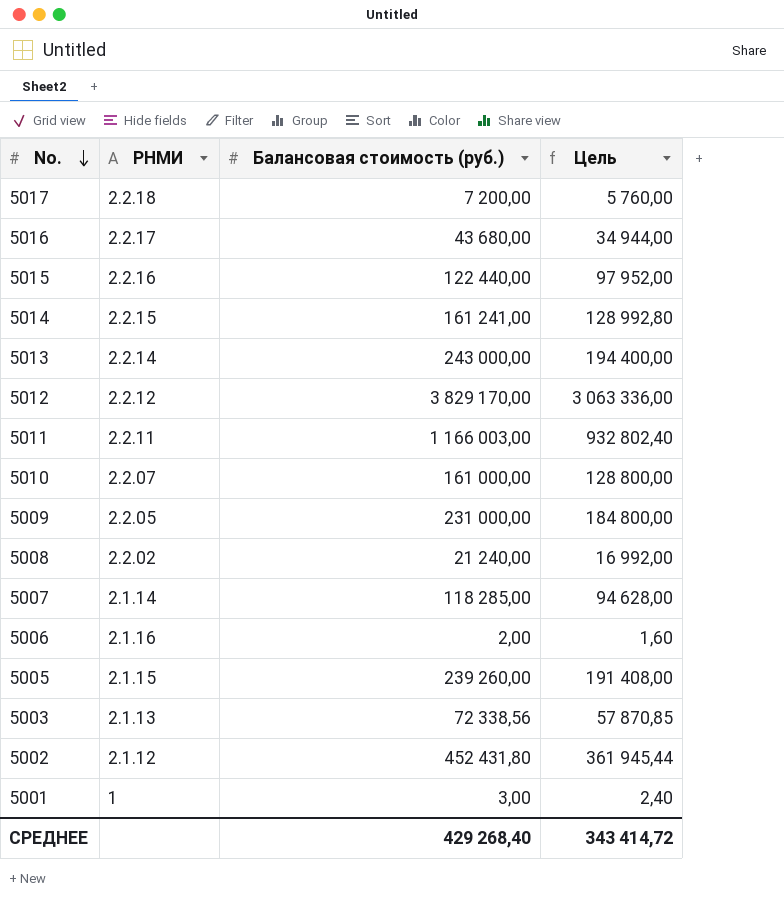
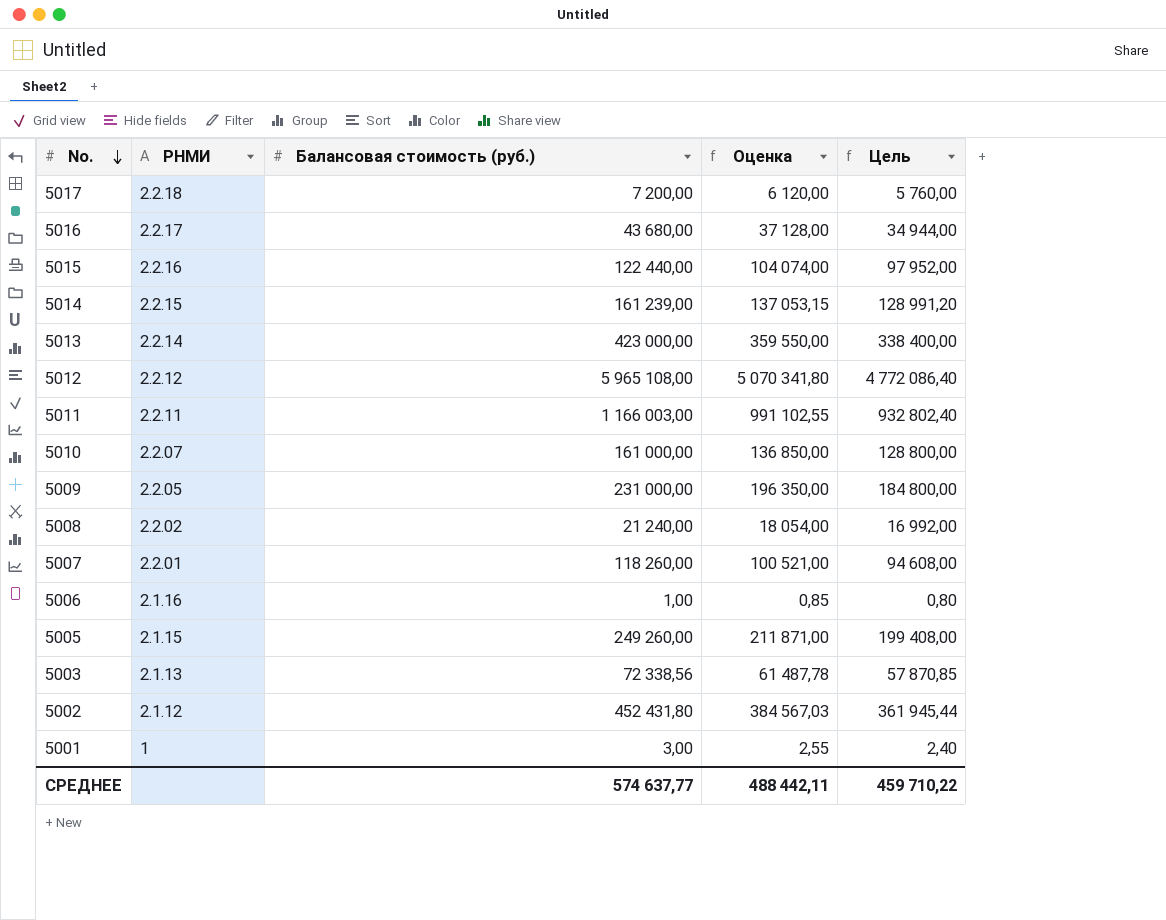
column Оценка | formula: none -> [Балансовая стоимость (руб.)] * 0,85
5014 | Балансовая стоимость (руб.): 161 241,00 -> 161 239,00
5014 | Цель: 128 992,80 -> 128 991,20
5013 | Балансовая стоимость (руб.): 243 000,00 -> 423 000,00
5013 | Цель: 194 400,00 -> 338 400,00
5012 | Балансовая стоимость (руб.): 3 829 170,00 -> 5 965 108,00
5012 | Цель: 3 063 336,00 -> 4 772 086,40
5007 | РНМИ: 2.1.14 -> 2.2.01
5007 | Балансовая стоимость (руб.): 118 285,00 -> 118 260,00
5007 | Цель: 94 628,00 -> 94 608,00
5006 | Балансовая стоимость (руб.): 2,00 -> 1,00
5006 | Цель: 1,60 -> 0,80
5005 | Балансовая стоимость (руб.): 239 260,00 -> 249 260,00
5005 | Цель: 191 408,00 -> 199 408,00
СРЕДНЕЕ | Балансовая стоимость (руб.): 429 268,40 -> 574 637,77
СРЕДНЕЕ | Цель: 343 414,72 -> 459 710,22

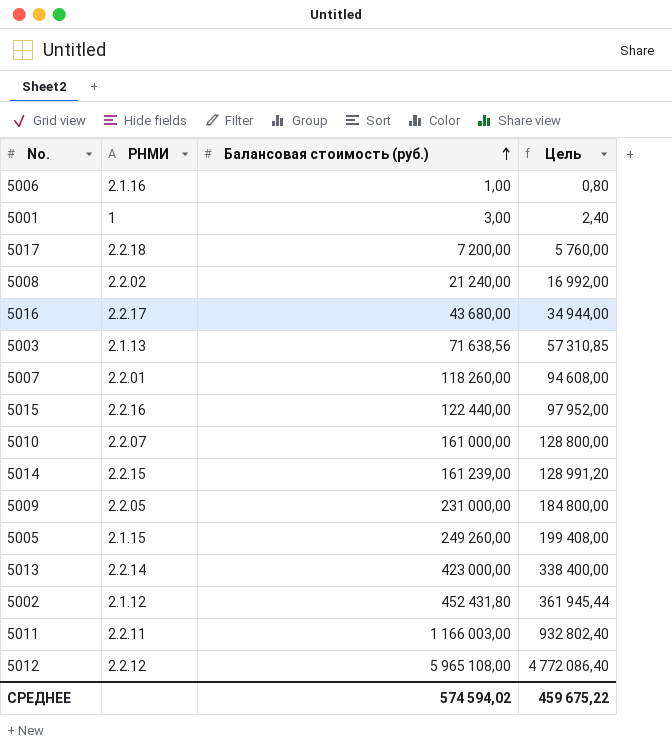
row order: No. descending -> Балансовая стоимость (руб.) ascending
column Оценка | formula: [Балансовая стоимость (руб.)] * 0,85 -> none
5003 | Балансовая стоимость (руб.): 72 338,56 -> 71 638,56
5003 | Цель: 57 870,85 -> 57 310,85
СРЕДНЕЕ | Балансовая стоимость (руб.): 574 637,77 -> 574 594,02
СРЕДНЕЕ | Цель: 459 710,22 -> 459 675,22

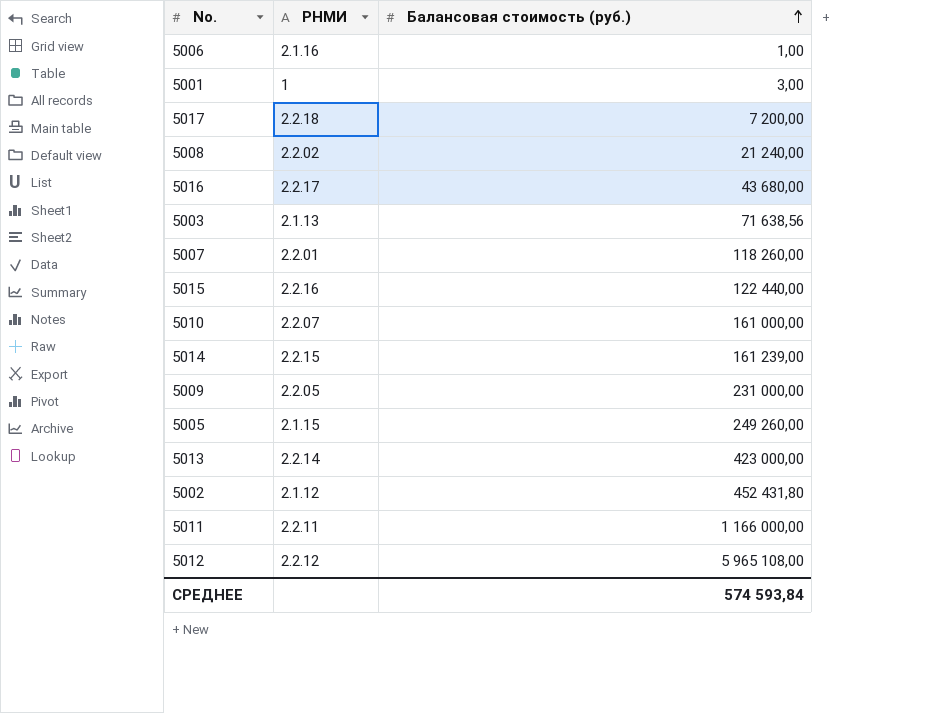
column Цель | formula: [Балансовая стоимость (руб.)] * 0,8 -> none
5011 | Балансовая стоимость (руб.): 1 166 003,00 -> 1 166 000,00
СРЕДНЕЕ | Балансовая стоимость (руб.): 574 594,02 -> 574 593,84

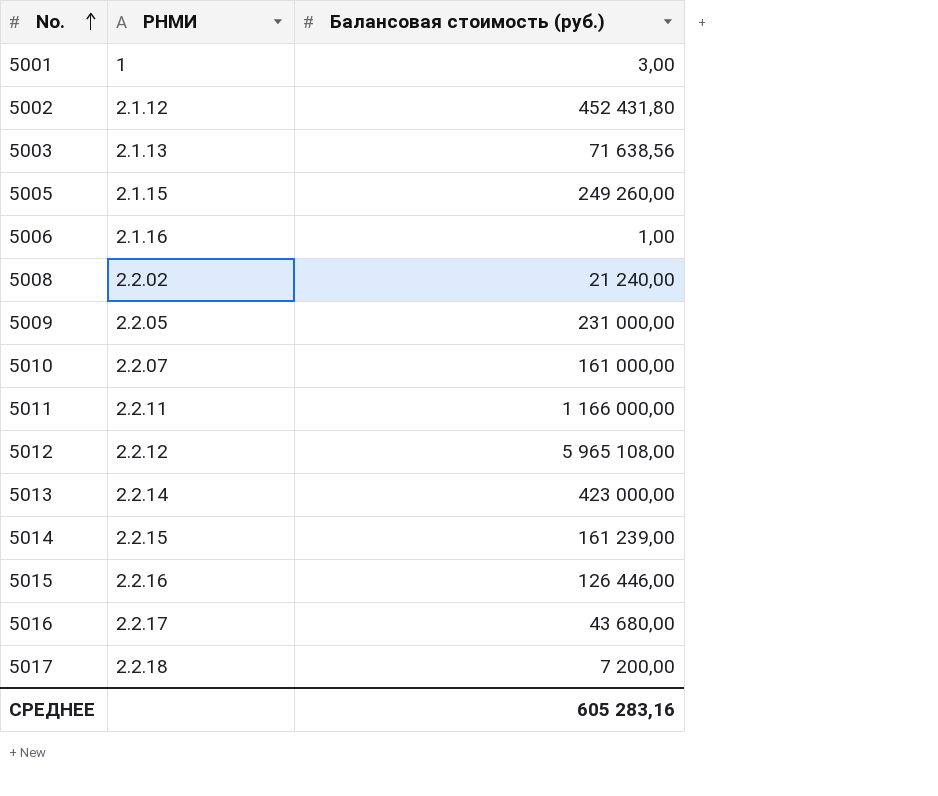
row order: Балансовая стоимость (руб.) ascending -> No. ascending
row 5007: 2.2.01 | 118 260,00 -> none
5015 | Балансовая стоимость (руб.): 122 440,00 -> 126 446,00
СРЕДНЕЕ | Балансовая стоимость (руб.): 574 593,84 -> 605 283,16

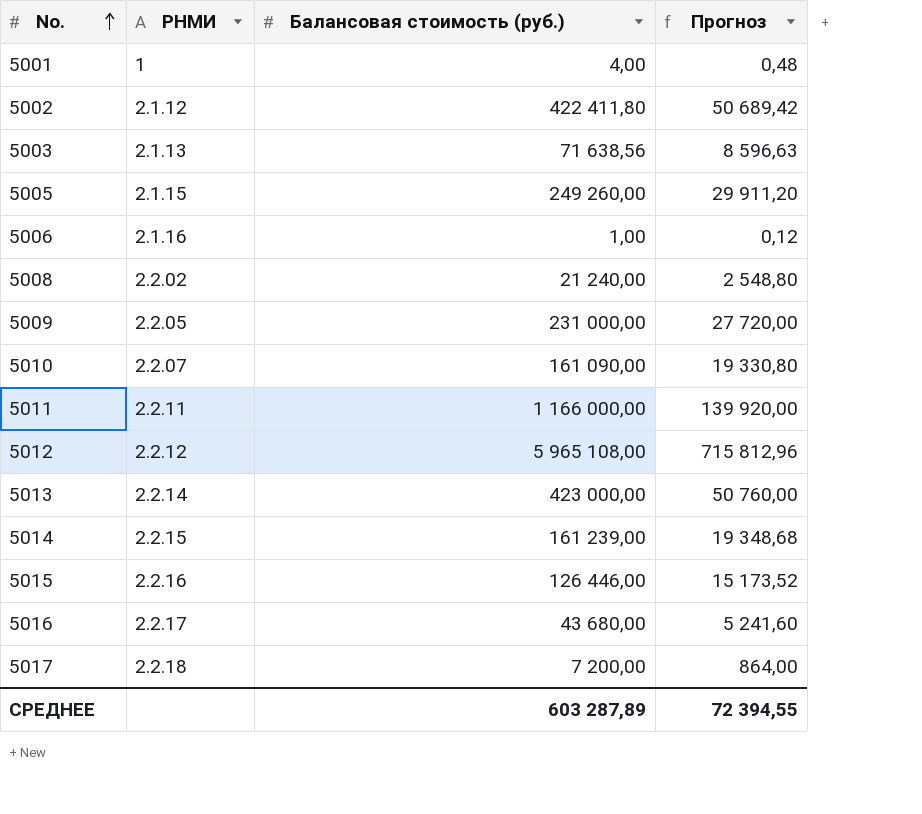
column Прогноз | formula: none -> [Балансовая стоимость (руб.)] * 0,12
5001 | Балансовая стоимость (руб.): 3,00 -> 4,00
5002 | Балансовая стоимость (руб.): 452 431,80 -> 422 411,80
5010 | Балансовая стоимость (руб.): 161 000,00 -> 161 090,00
СРЕДНЕЕ | Балансовая стоимость (руб.): 605 283,16 -> 603 287,89

